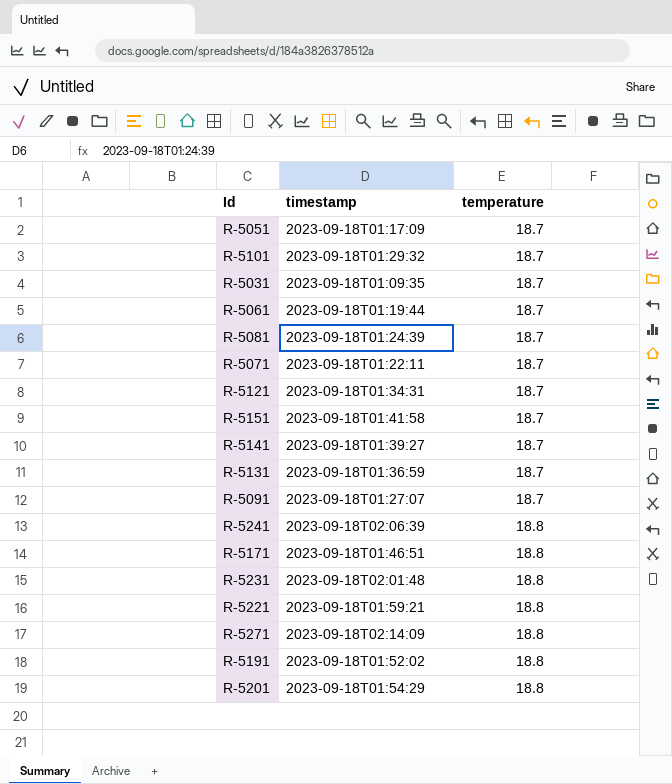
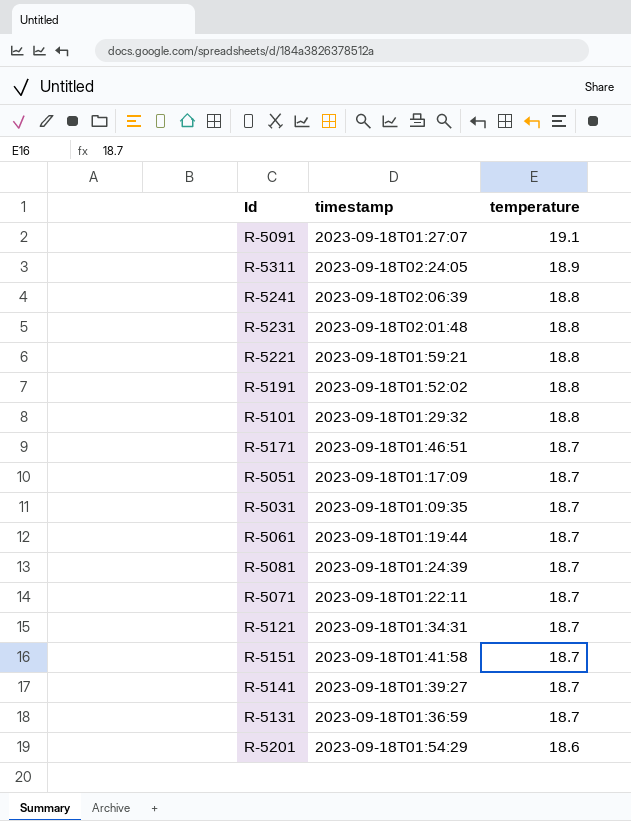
row order: temperature ascending -> temperature descending
row R-5271: 2023-09-18T02:14:09 | 18.8 -> none
R-5091 | temperature: 18.7 -> 19.1
row R-5311: none -> 2023-09-18T02:24:05 | 18.9
R-5101 | temperature: 18.7 -> 18.8
R-5171 | temperature: 18.8 -> 18.7
R-5201 | temperature: 18.8 -> 18.6

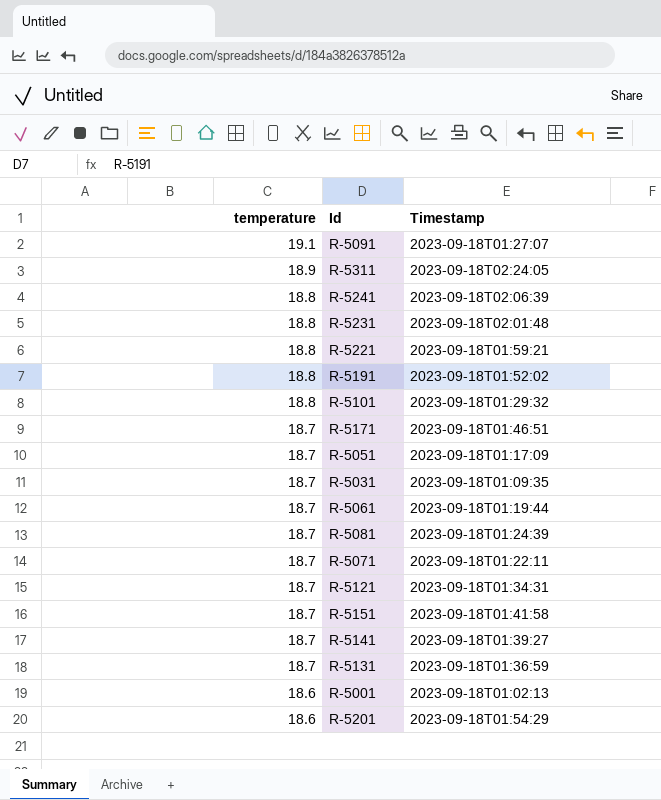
column temperature | position: 3 -> 1
column name: timestamp -> Timestamp
row R-5001: none -> 18.6 | 2023-09-18T01:02:13

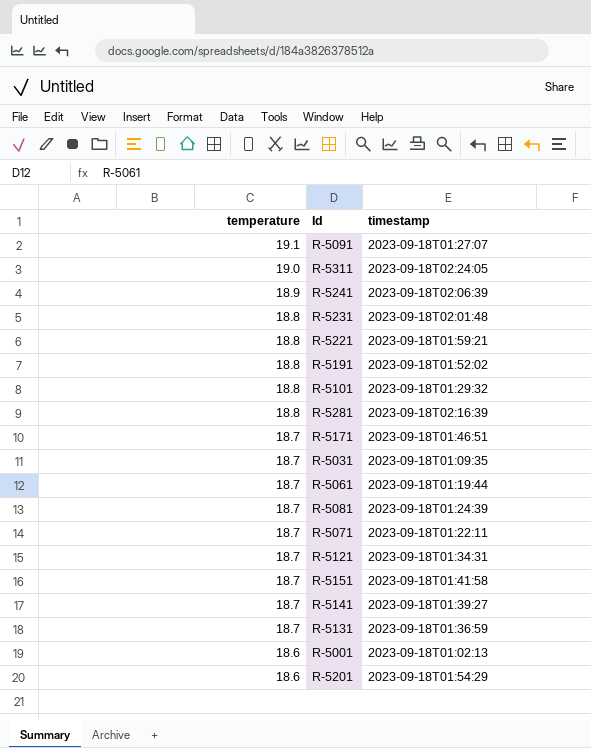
column name: Timestamp -> timestamp
row R-5051: 18.7 | 2023-09-18T01:17:09 -> none
R-5311 | temperature: 18.9 -> 19.0
R-5241 | temperature: 18.8 -> 18.9
row R-5281: none -> 18.8 | 2023-09-18T02:16:39

